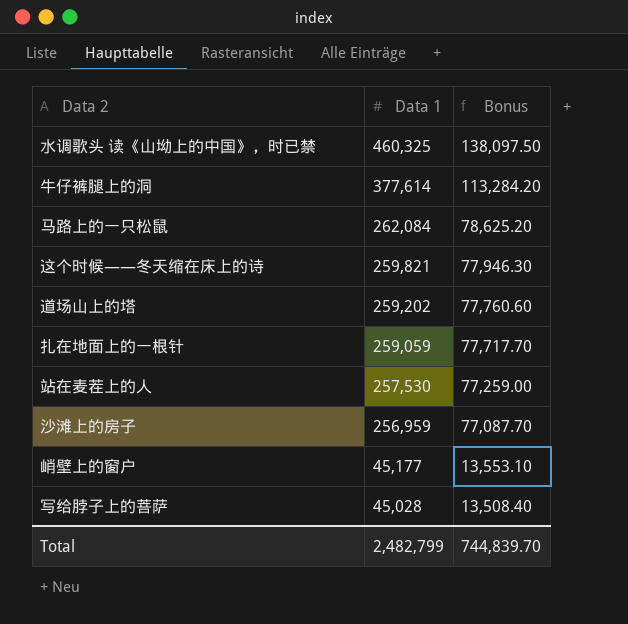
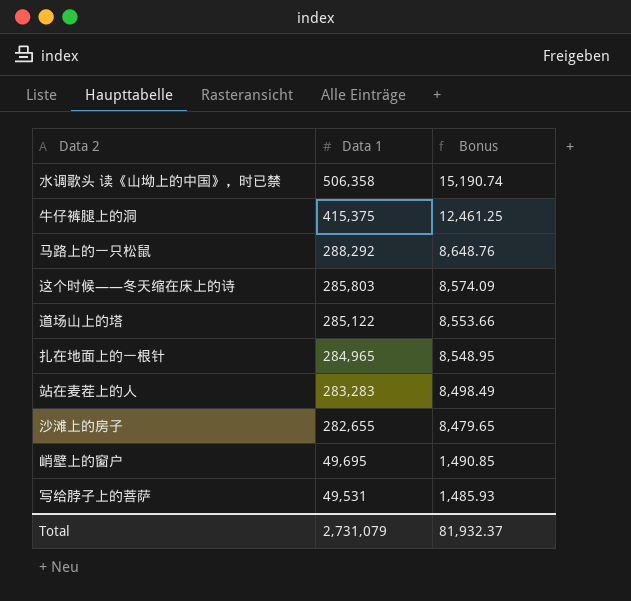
column Bonus | formula: [Data 1] * 0.3 -> [Data 1] * 0.03
水调歌头 读《山坳上的中国》，时已禁 | Data 1: 460,325 -> 506,358
牛仔裤腿上的洞 | Data 1: 377,614 -> 415,375
马路上的一只松鼠 | Data 1: 262,084 -> 288,292
这个时候——冬天缩在床上的诗 | Data 1: 259,821 -> 285,803
道场山上的塔 | Data 1: 259,202 -> 285,122
扎在地面上的一根针 | Data 1: 259,059 -> 284,965
站在麦茬上的人 | Data 1: 257,530 -> 283,283
沙滩上的房子 | Data 1: 256,959 -> 282,655
峭壁上的窗户 | Data 1: 45,177 -> 49,695
写给脖子上的菩萨 | Data 1: 45,028 -> 49,531
Total | Data 1: 2,482,799 -> 2,731,079
Total | Bonus: 744,839.70 -> 81,932.37

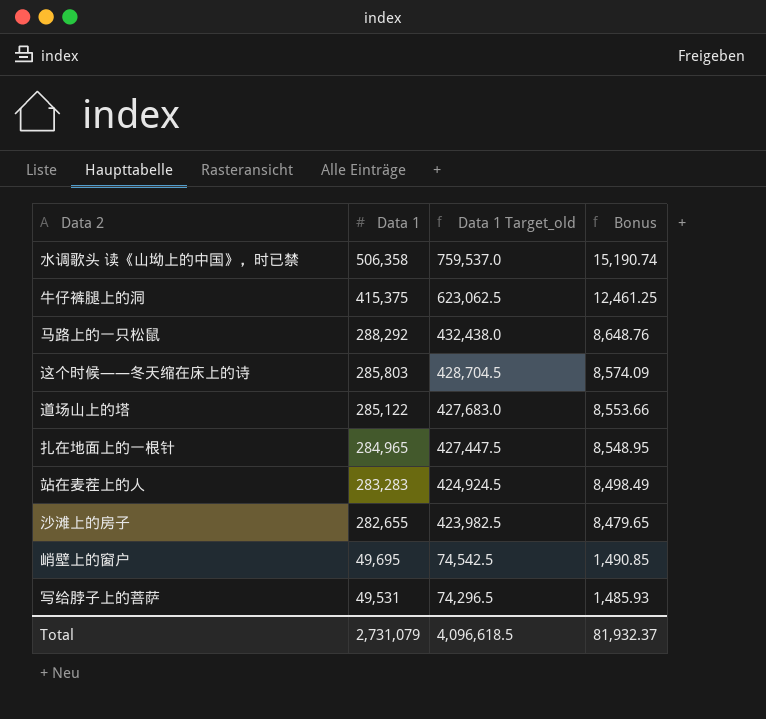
column Data 1 Target_old | formula: none -> [Data 1] * 1.5

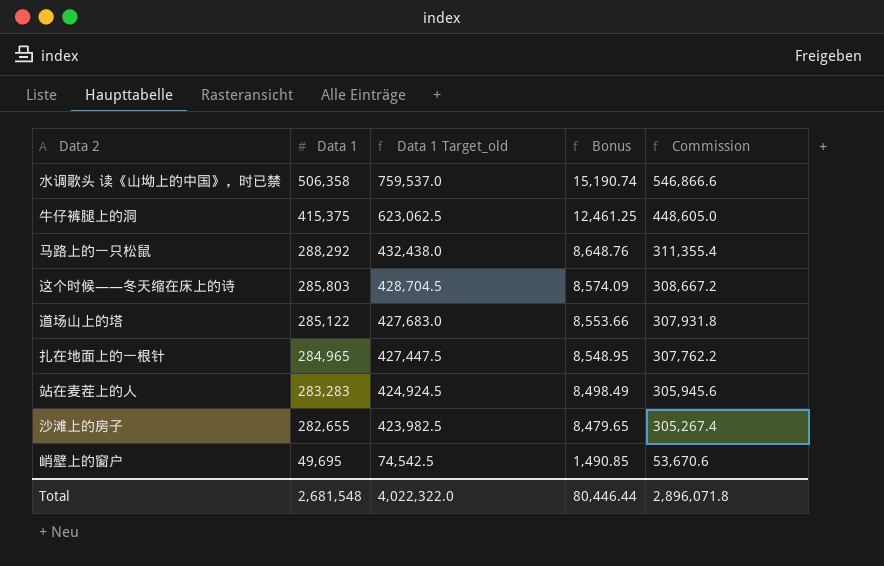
column Commission | formula: none -> [Data 1] * 1.08
row 写给脖子上的菩萨: 49,531 | 74,296.5 | 1,485.93 -> none
Total | Data 1: 2,731,079 -> 2,681,548
Total | Data 1 Target_old: 4,096,618.5 -> 4,022,322.0
Total | Bonus: 81,932.37 -> 80,446.44

